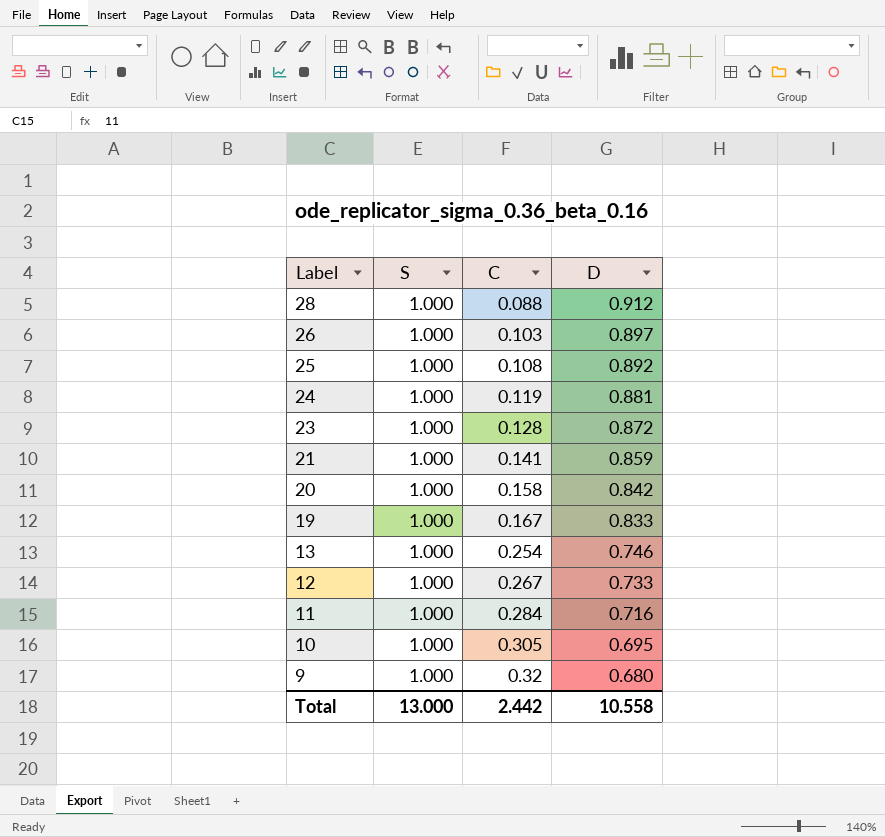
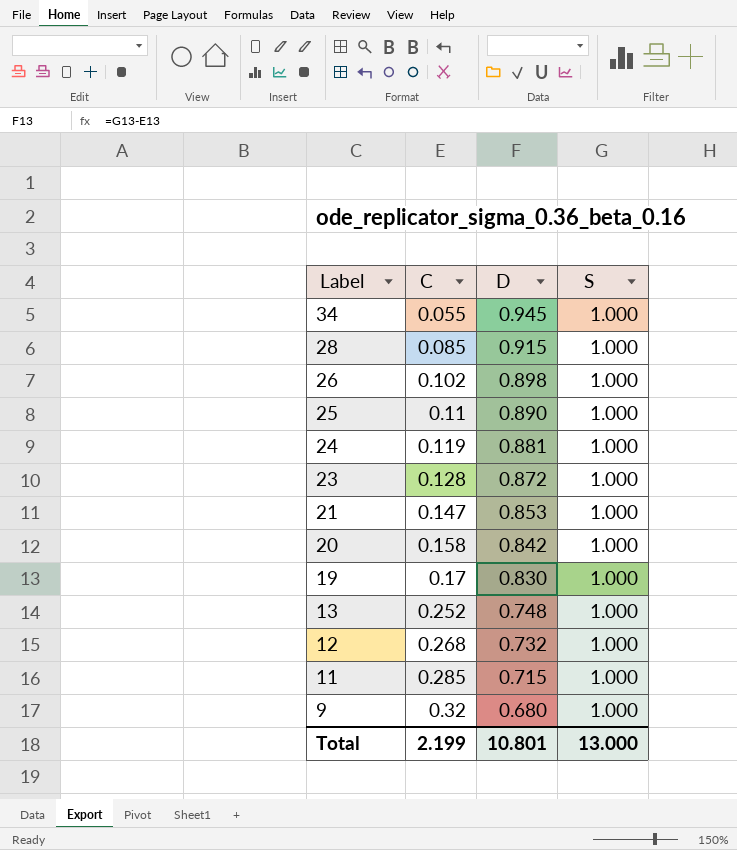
column S | position: 2 -> 4
row 10: 1.000 | 0.305 | 0.695 -> none
row 34: none -> 0.055 | 0.945 | 1.000
28 | C: 0.088 -> 0.085
28 | D: 0.912 -> 0.915
26 | C: 0.103 -> 0.102
26 | D: 0.897 -> 0.898
25 | C: 0.108 -> 0.11
25 | D: 0.892 -> 0.890
21 | C: 0.141 -> 0.147
21 | D: 0.859 -> 0.853
19 | C: 0.167 -> 0.17
19 | D: 0.833 -> 0.830
13 | C: 0.254 -> 0.252
13 | D: 0.746 -> 0.748
12 | C: 0.267 -> 0.268
12 | D: 0.733 -> 0.732
11 | C: 0.284 -> 0.285
11 | D: 0.716 -> 0.715
Total | C: 2.442 -> 2.199
Total | D: 10.558 -> 10.801

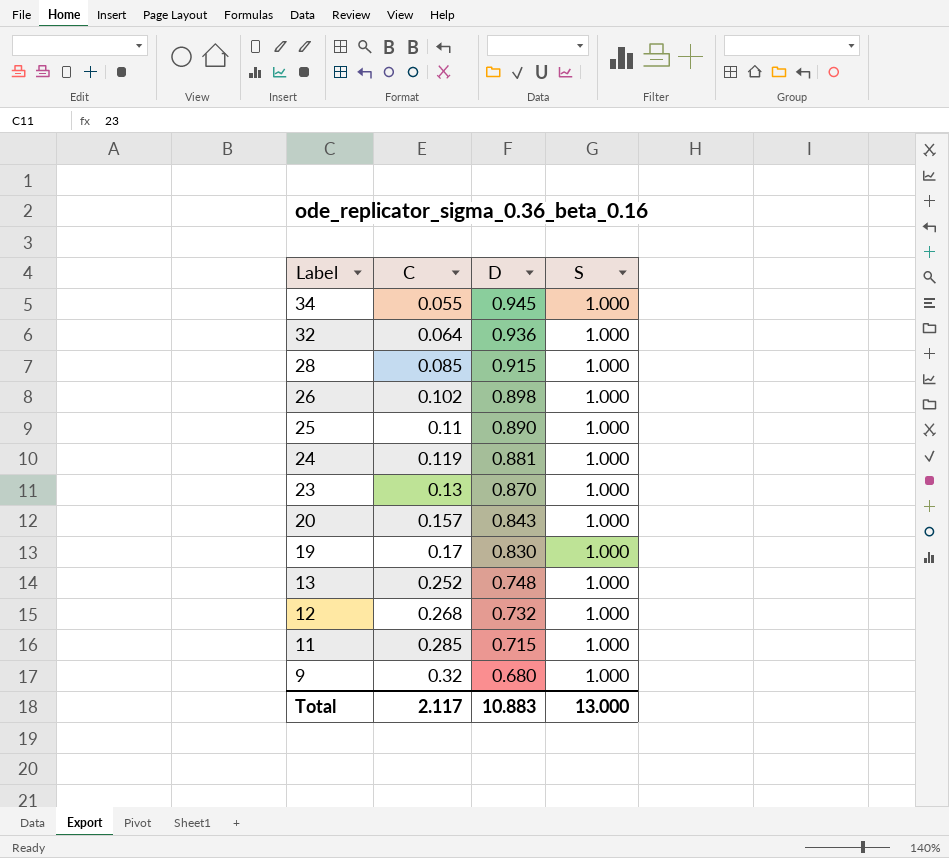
row 21: 0.147 | 0.853 | 1.000 -> none
row 32: none -> 0.064 | 0.936 | 1.000
23 | C: 0.128 -> 0.13
23 | D: 0.872 -> 0.870
20 | C: 0.158 -> 0.157
20 | D: 0.842 -> 0.843
Total | C: 2.199 -> 2.117
Total | D: 10.801 -> 10.883

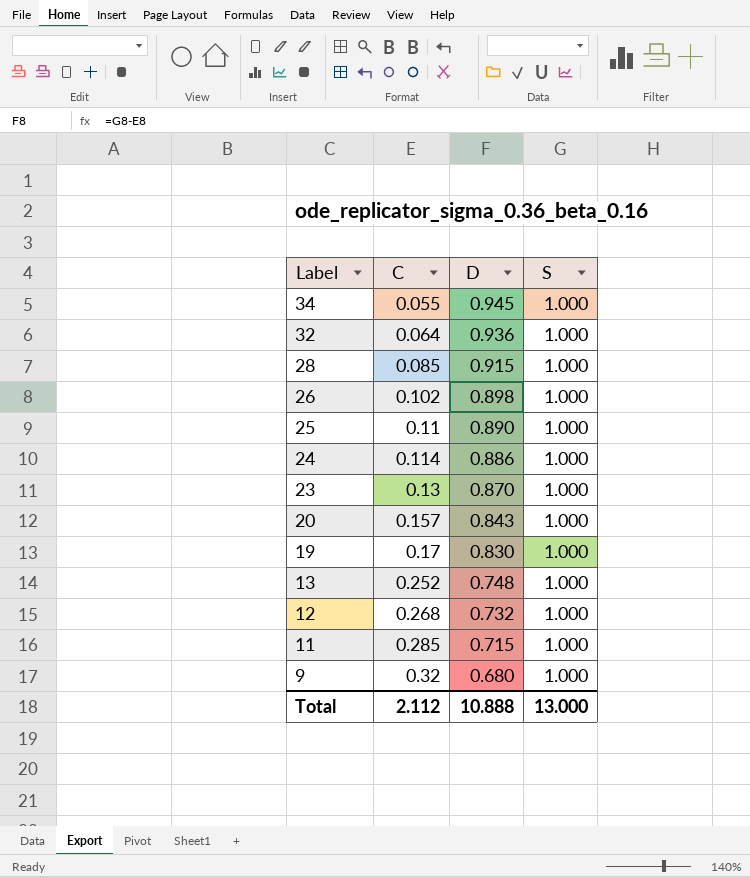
24 | C: 0.119 -> 0.114
24 | D: 0.881 -> 0.886
Total | C: 2.117 -> 2.112
Total | D: 10.883 -> 10.888

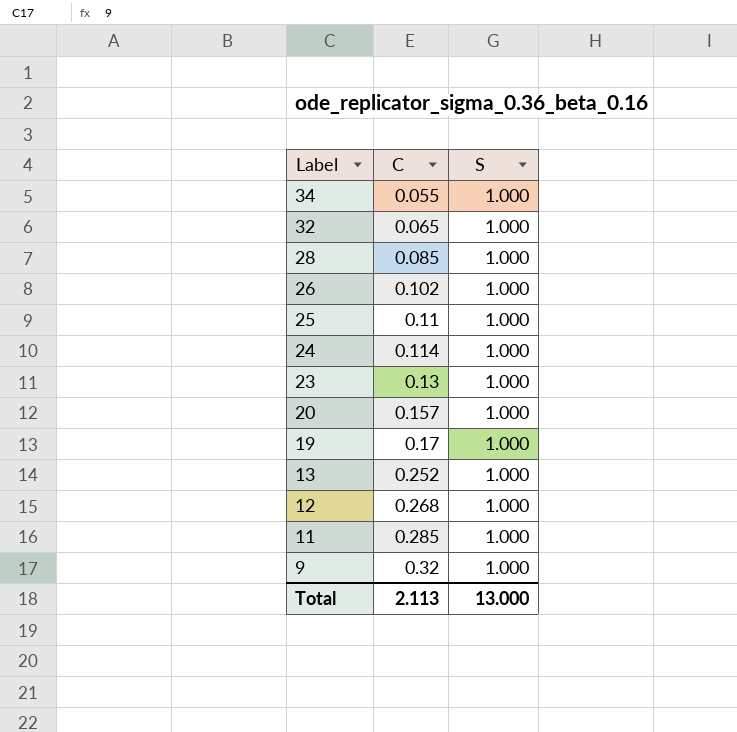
column D | formula: [S] - [C] -> none
32 | C: 0.064 -> 0.065
Total | C: 2.112 -> 2.113

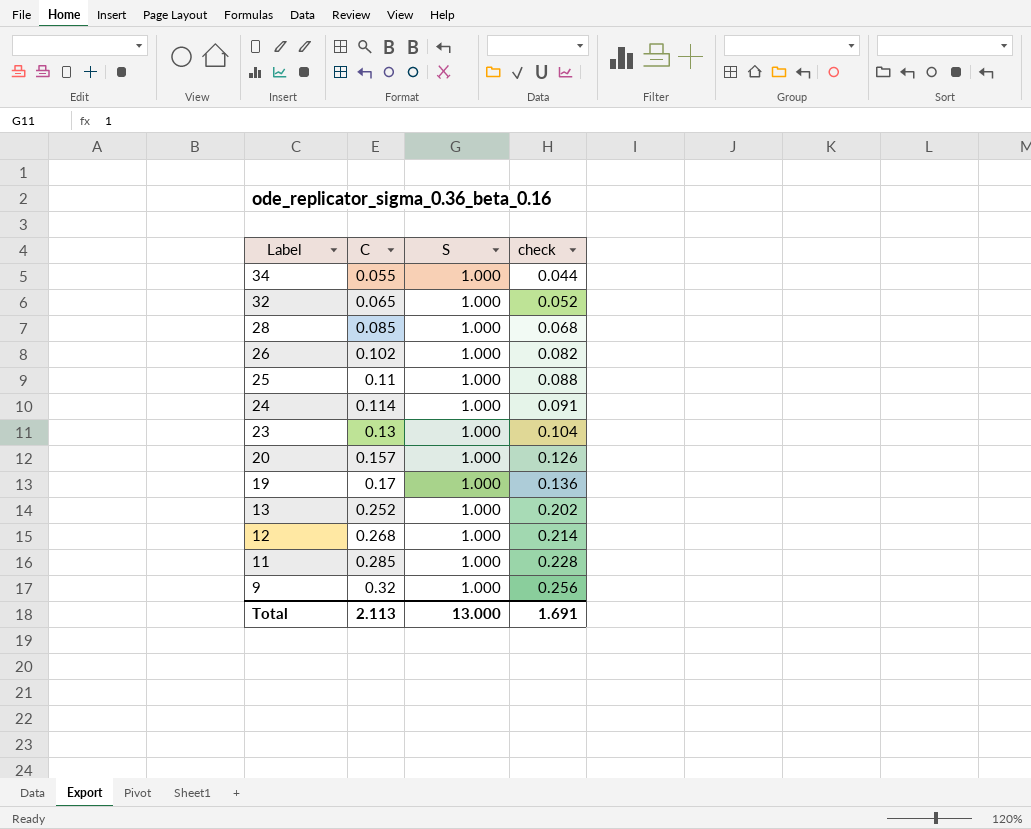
column check | formula: none -> [C] * 0.8

